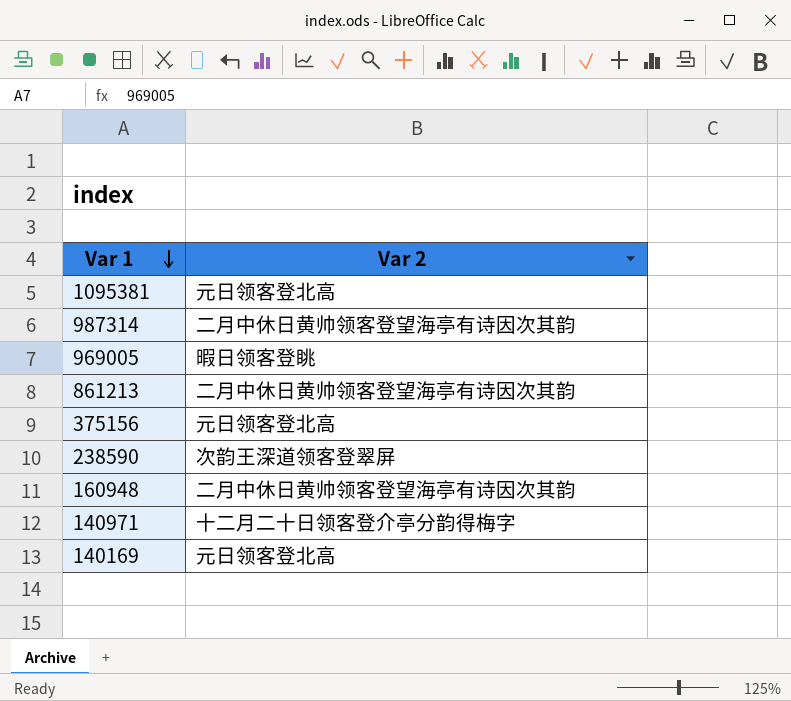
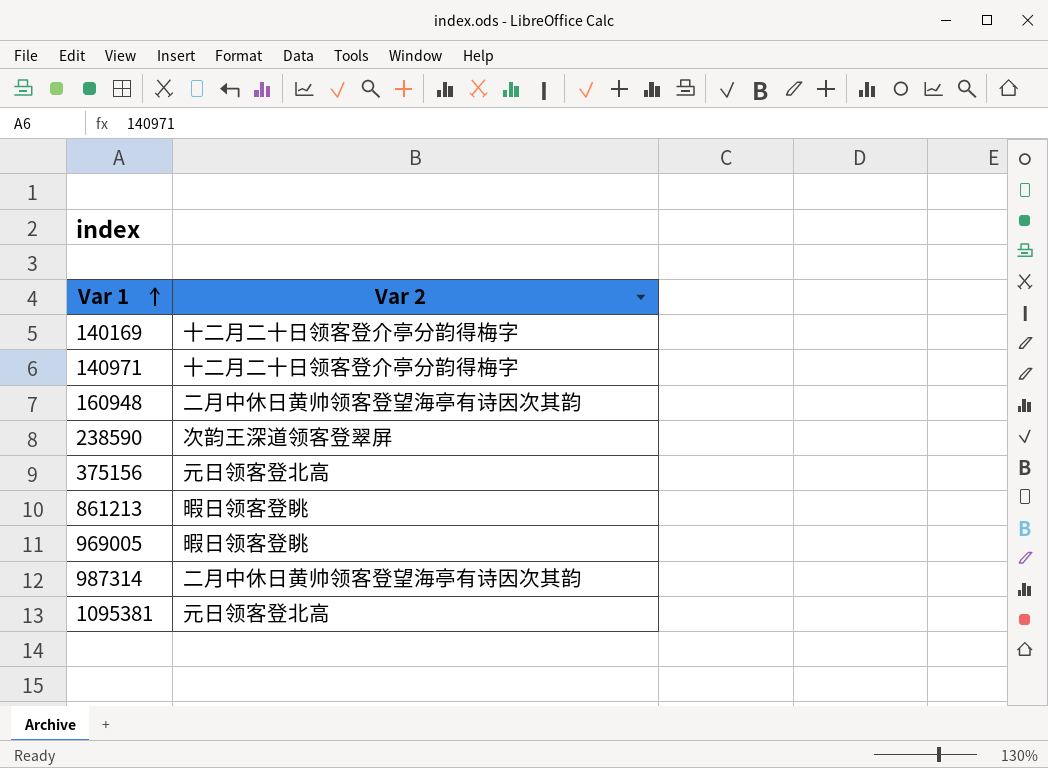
row order: Var 1 descending -> Var 1 ascending
140169 | Var 2: 元日领客登北高 -> 十二月二十日领客登介亭分韵得梅字
861213 | Var 2: 二月中休日黄帅领客登望海亭有诗因次其韵 -> 暇日领客登眺

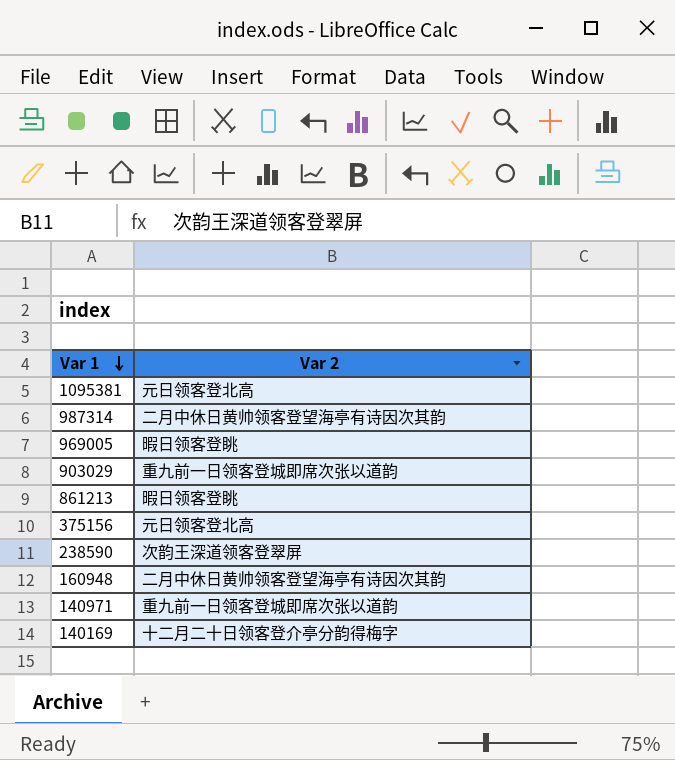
row order: Var 1 ascending -> Var 1 descending
row 903029: none -> 重九前一日领客登城即席次张以道韵
140971 | Var 2: 十二月二十日领客登介亭分韵得梅字 -> 重九前一日领客登城即席次张以道韵

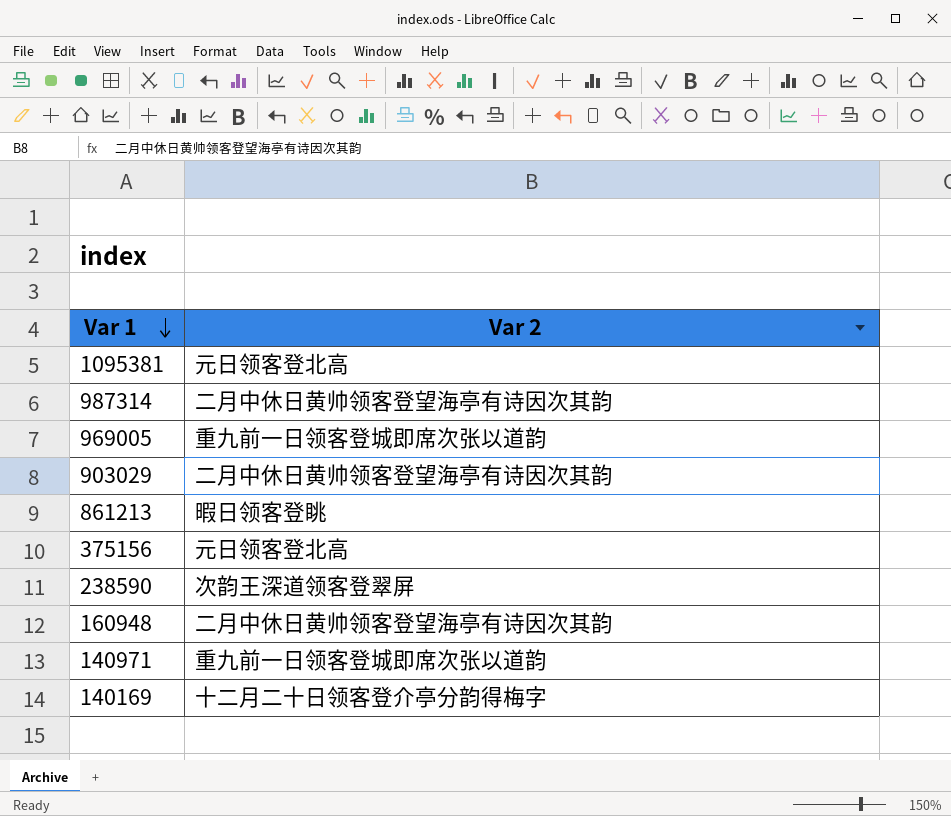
969005 | Var 2: 暇日领客登眺 -> 重九前一日领客登城即席次张以道韵
903029 | Var 2: 重九前一日领客登城即席次张以道韵 -> 二月中休日黄帅领客登望海亭有诗因次其韵

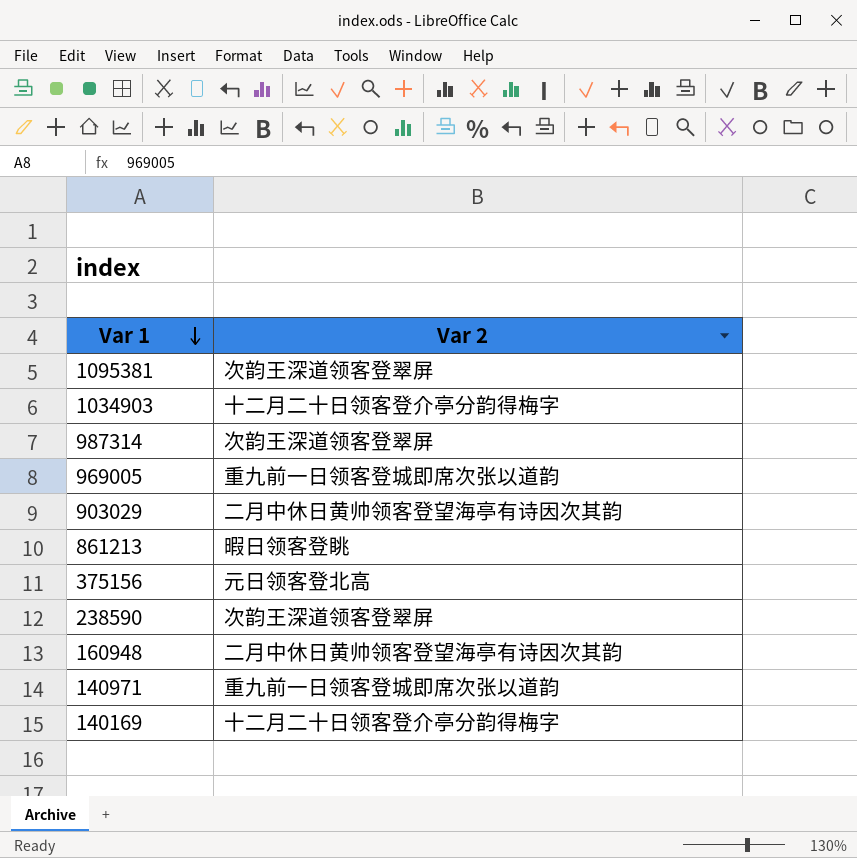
1095381 | Var 2: 元日领客登北高 -> 次韵王深道领客登翠屏
row 1034903: none -> 十二月二十日领客登介亭分韵得梅字
987314 | Var 2: 二月中休日黄帅领客登望海亭有诗因次其韵 -> 次韵王深道领客登翠屏

